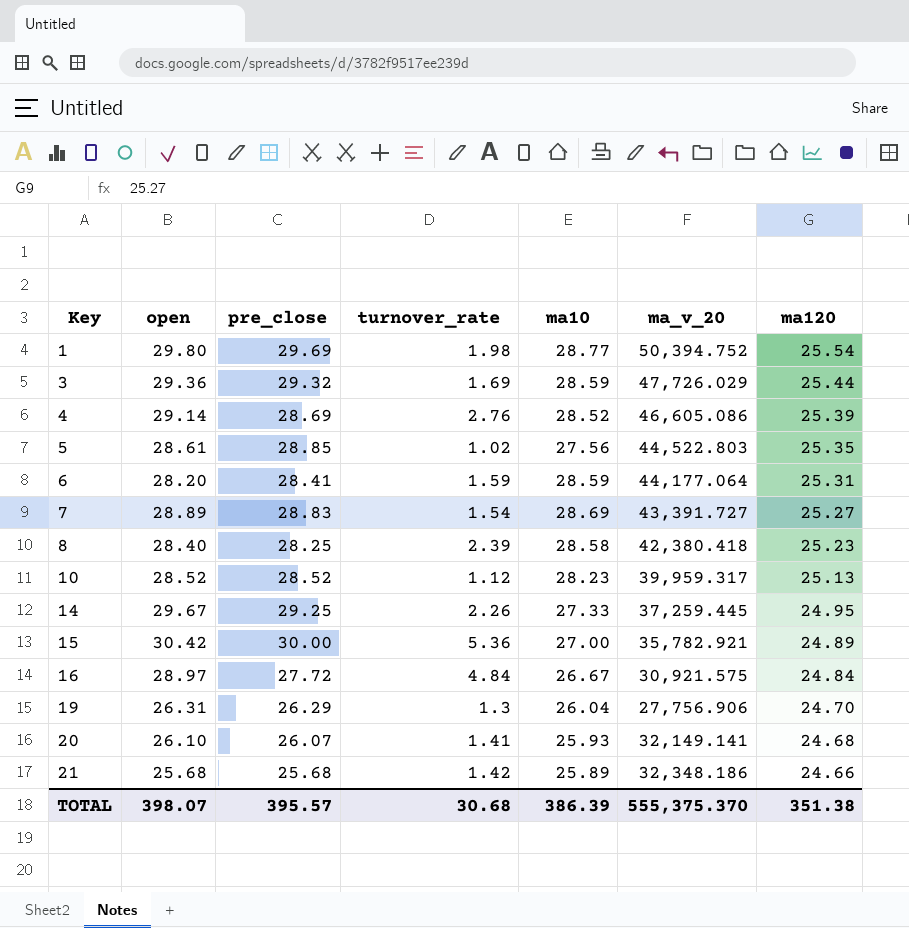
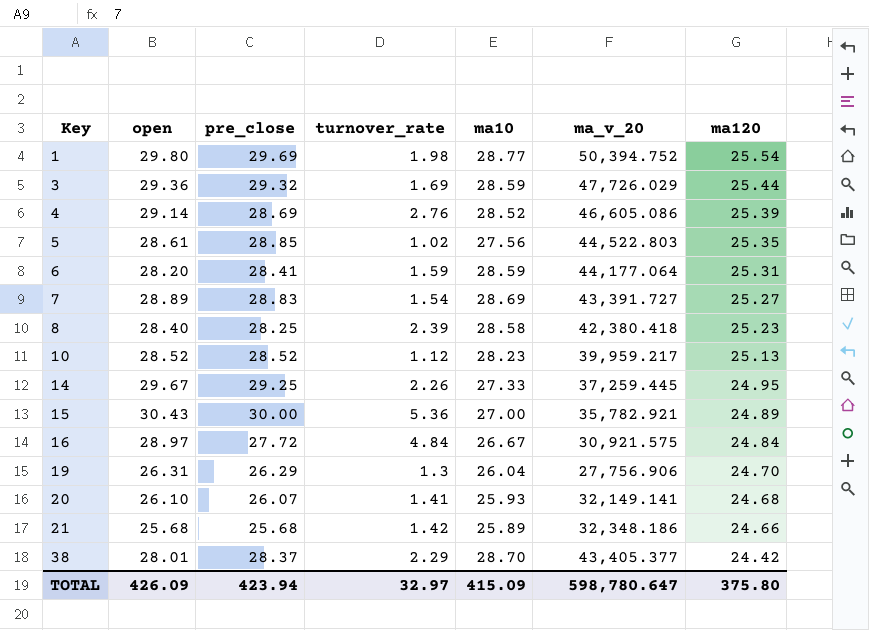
10 | ma_v_20: 39,959.317 -> 39,959.217
15 | open: 30.42 -> 30.43
row 38: none -> 28.01 | 28.37 | 2.29 | 28.70 | 43,405.377 | 24.42
TOTAL | open: 398.07 -> 426.09
TOTAL | pre_close: 395.57 -> 423.94
TOTAL | turnover_rate: 30.68 -> 32.97
TOTAL | ma10: 386.39 -> 415.09
TOTAL | ma_v_20: 555,375.370 -> 598,780.647
TOTAL | ma120: 351.38 -> 375.80

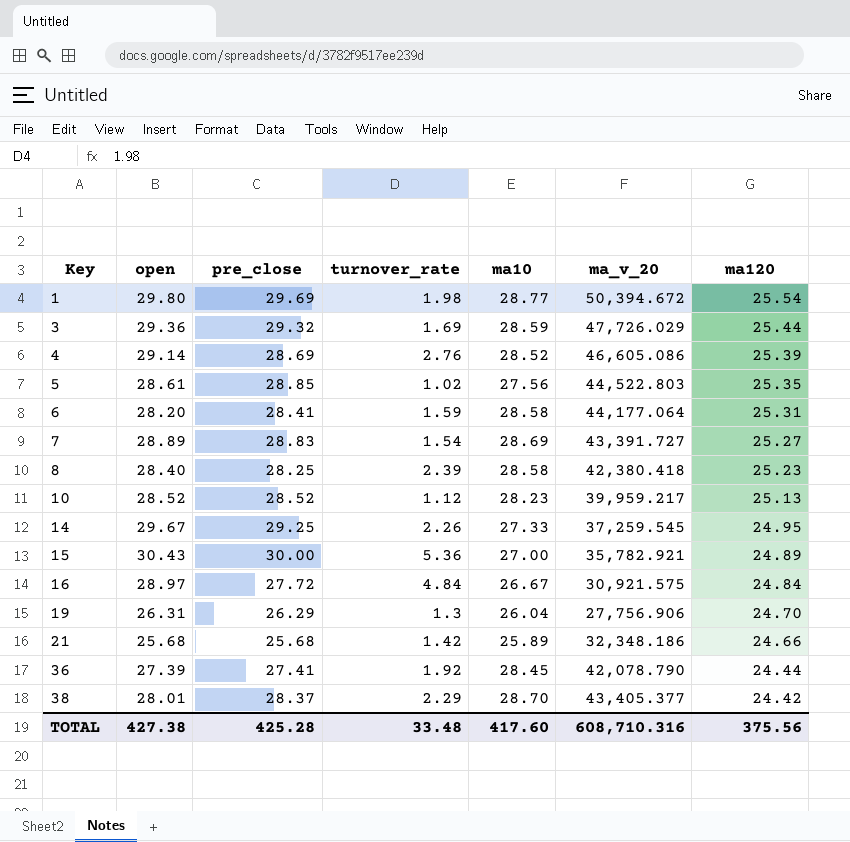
row 20: 26.10 | 26.07 | 1.41 | 25.93 | 32,149.141 | 24.68 -> none
1 | ma_v_20: 50,394.752 -> 50,394.672
6 | ma10: 28.59 -> 28.58
14 | ma_v_20: 37,259.445 -> 37,259.545
row 36: none -> 27.39 | 27.41 | 1.92 | 28.45 | 42,078.790 | 24.44
TOTAL | open: 426.09 -> 427.38
TOTAL | pre_close: 423.94 -> 425.28
TOTAL | turnover_rate: 32.97 -> 33.48
TOTAL | ma10: 415.09 -> 417.60
TOTAL | ma_v_20: 598,780.647 -> 608,710.316
TOTAL | ma120: 375.80 -> 375.56

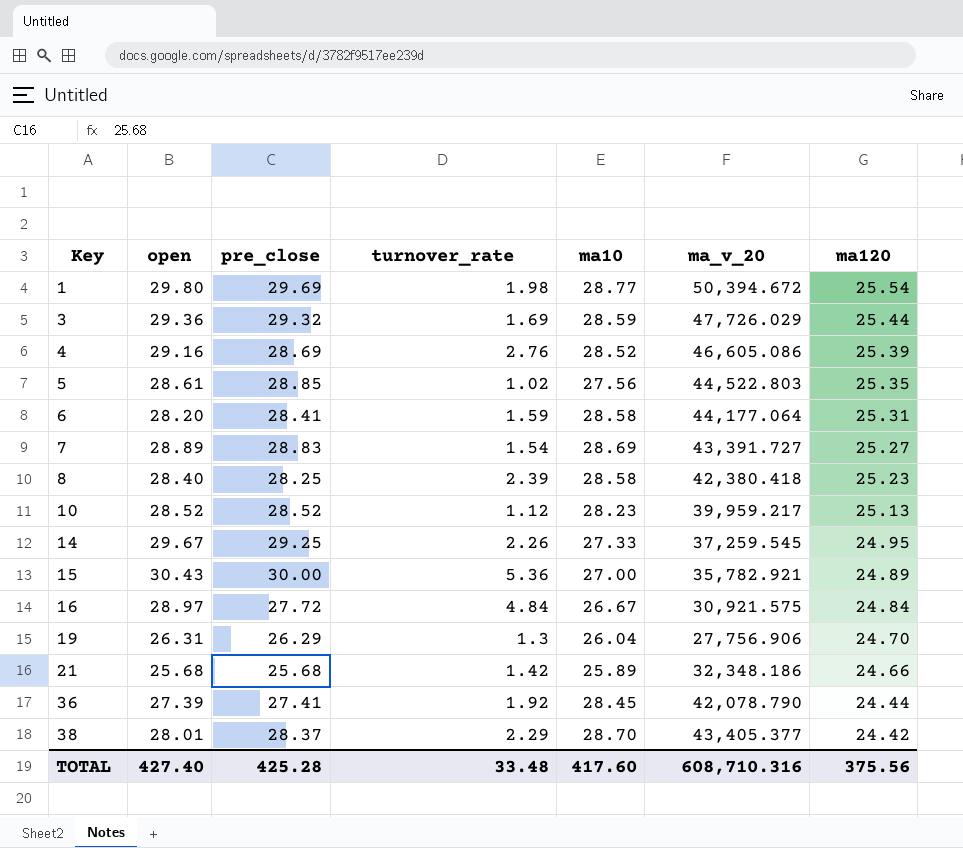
4 | open: 29.14 -> 29.16
TOTAL | open: 427.38 -> 427.40

